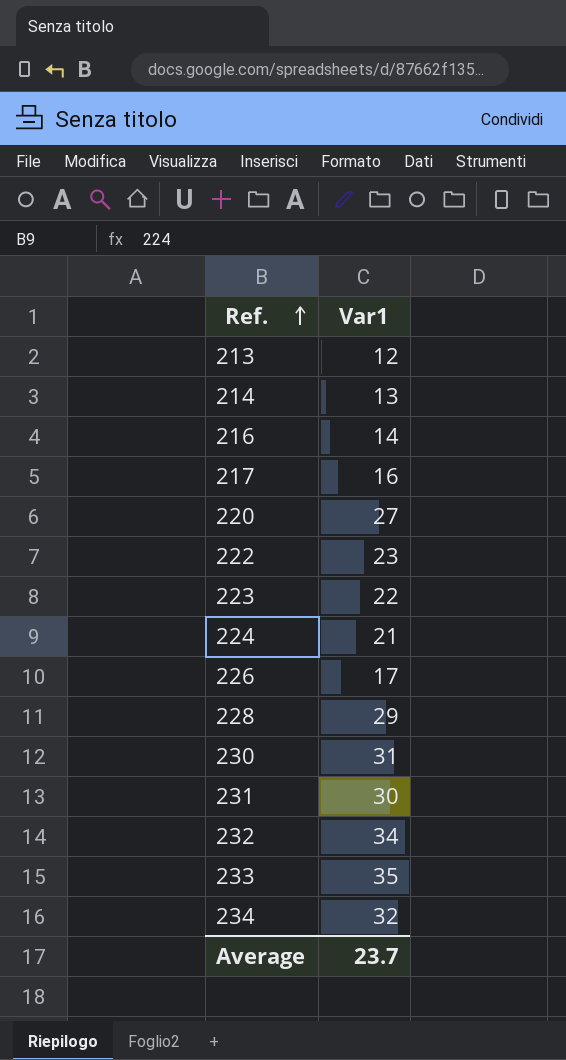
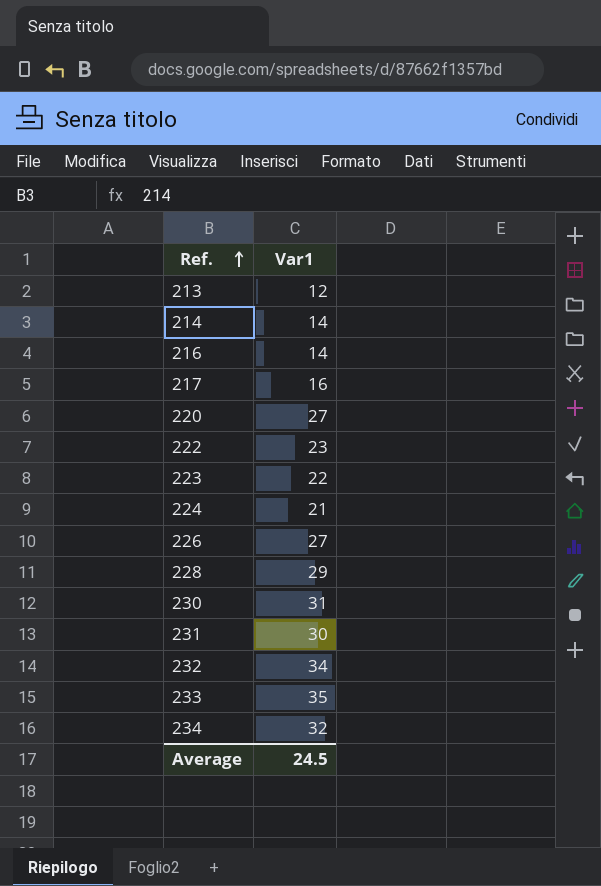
214 | Var1: 13 -> 14
226 | Var1: 17 -> 27
Average | Var1: 23.7 -> 24.5

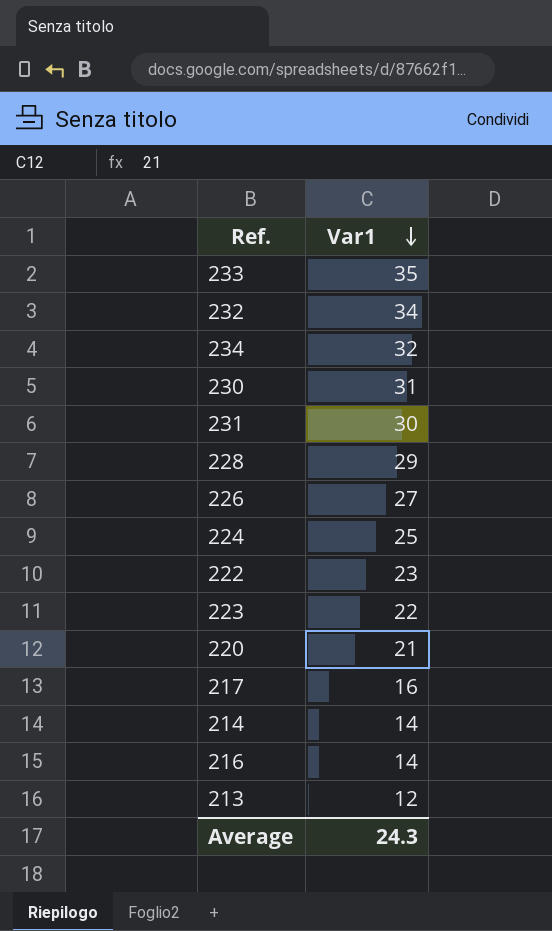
row order: Ref. ascending -> Var1 descending
224 | Var1: 21 -> 25
220 | Var1: 27 -> 21
Average | Var1: 24.5 -> 24.3

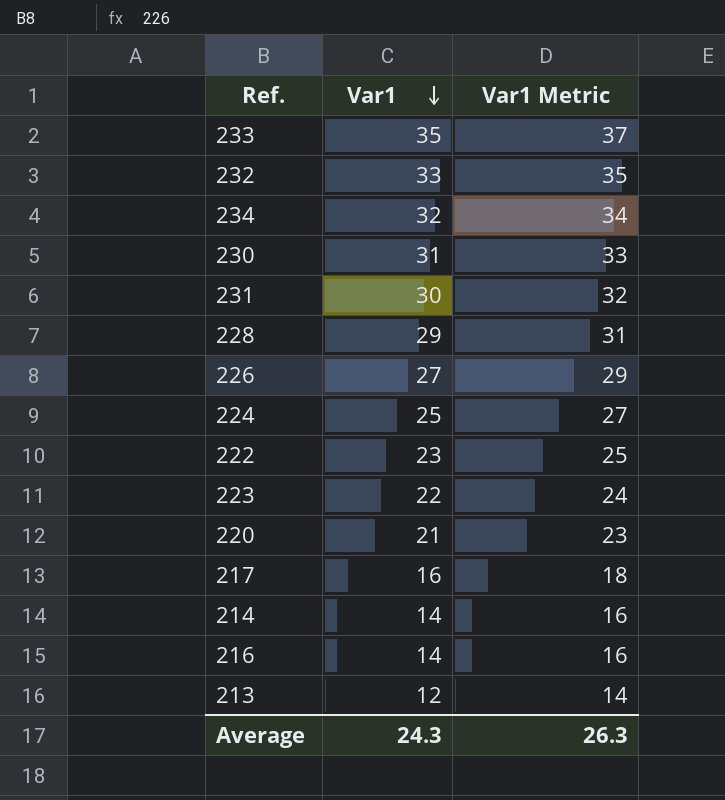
column Var1 Metric | formula: none -> [Var1] + 2
232 | Var1: 34 -> 33

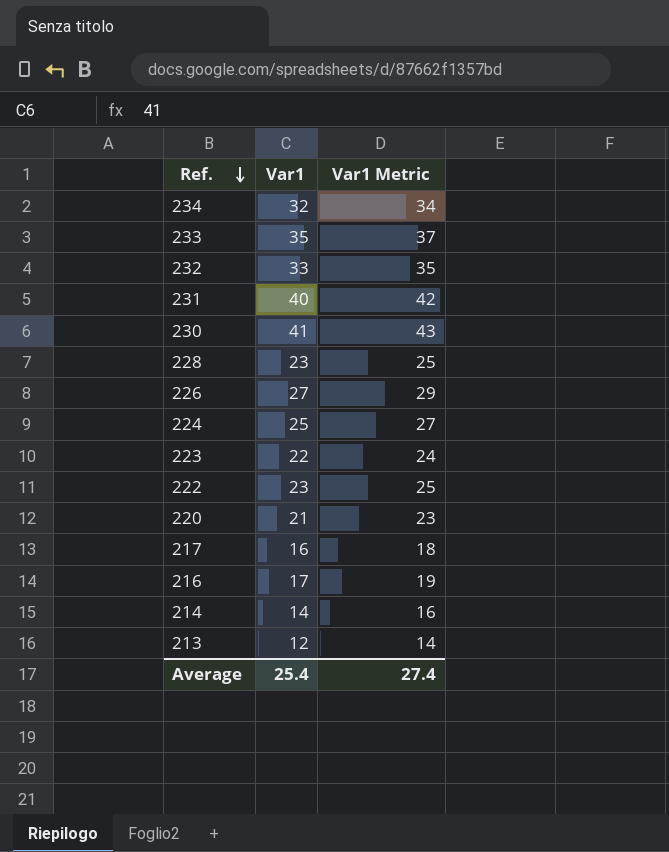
row order: Var1 descending -> Ref. descending
231 | Var1: 30 -> 40
231 | Var1 Metric: 32 -> 42
230 | Var1: 31 -> 41
230 | Var1 Metric: 33 -> 43
228 | Var1: 29 -> 23
228 | Var1 Metric: 31 -> 25
216 | Var1: 14 -> 17
216 | Var1 Metric: 16 -> 19
Average | Var1: 24.3 -> 25.4
Average | Var1 Metric: 26.3 -> 27.4

